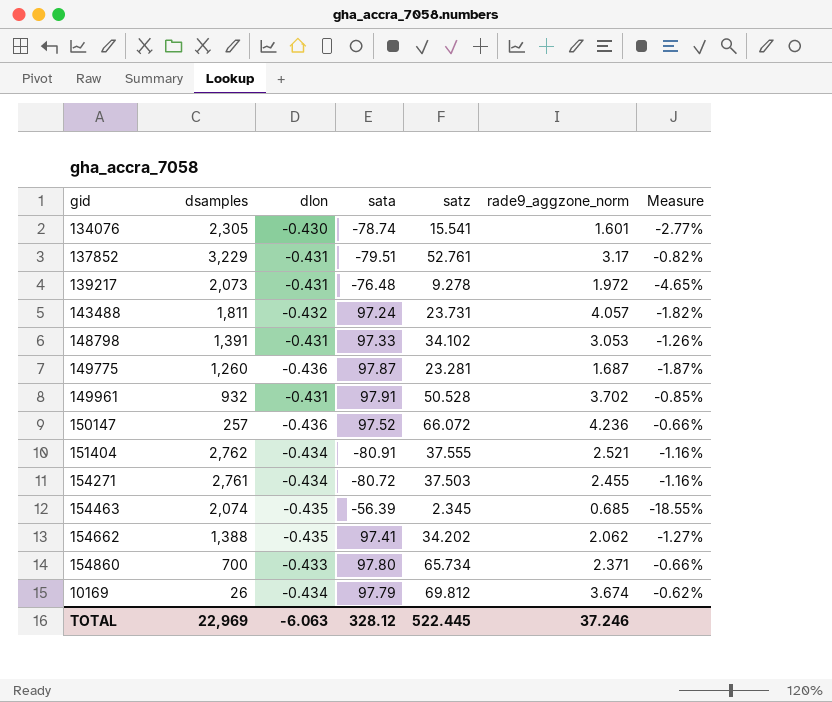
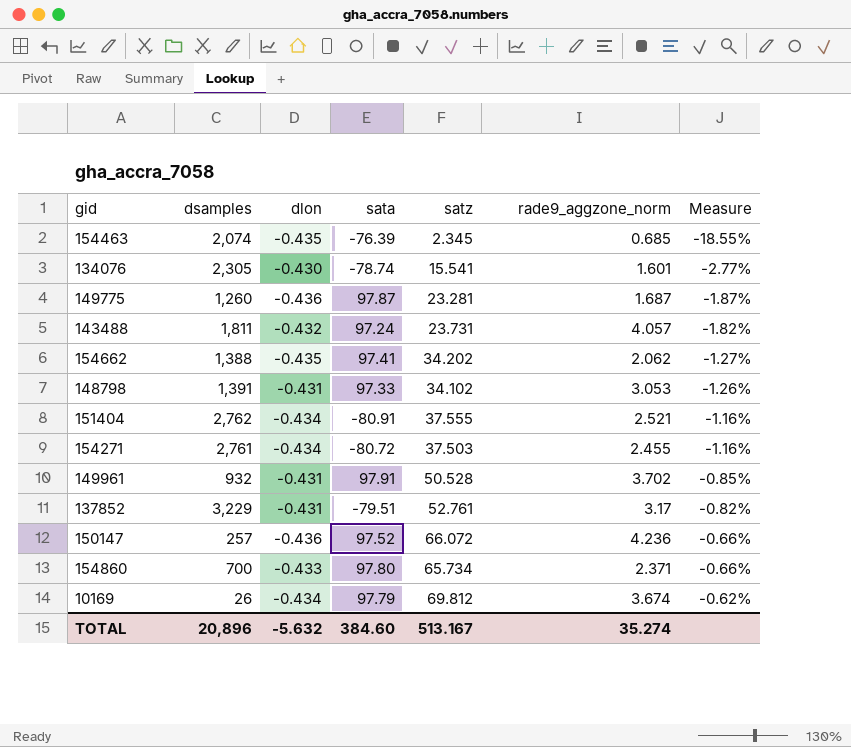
row order: none -> Measure ascending
row 139217: 2,073 | -0.431 | -76.48 | 9.278 | 1.972 | -4.65% -> none
154463 | sata: -56.39 -> -76.39
TOTAL | dsamples: 22,969 -> 20,896
TOTAL | dlon: -6.063 -> -5.632
TOTAL | sata: 328.12 -> 384.60
TOTAL | satz: 522.445 -> 513.167
TOTAL | rade9_aggzone_norm: 37.246 -> 35.274

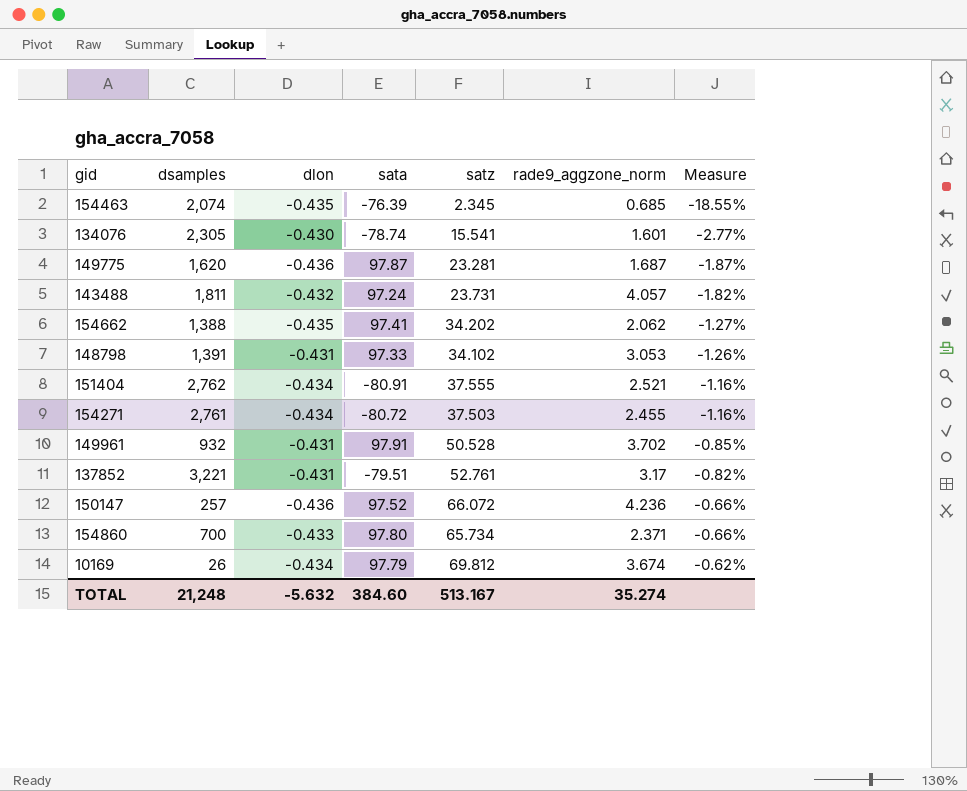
149775 | dsamples: 1,260 -> 1,620
137852 | dsamples: 3,229 -> 3,221
TOTAL | dsamples: 20,896 -> 21,248

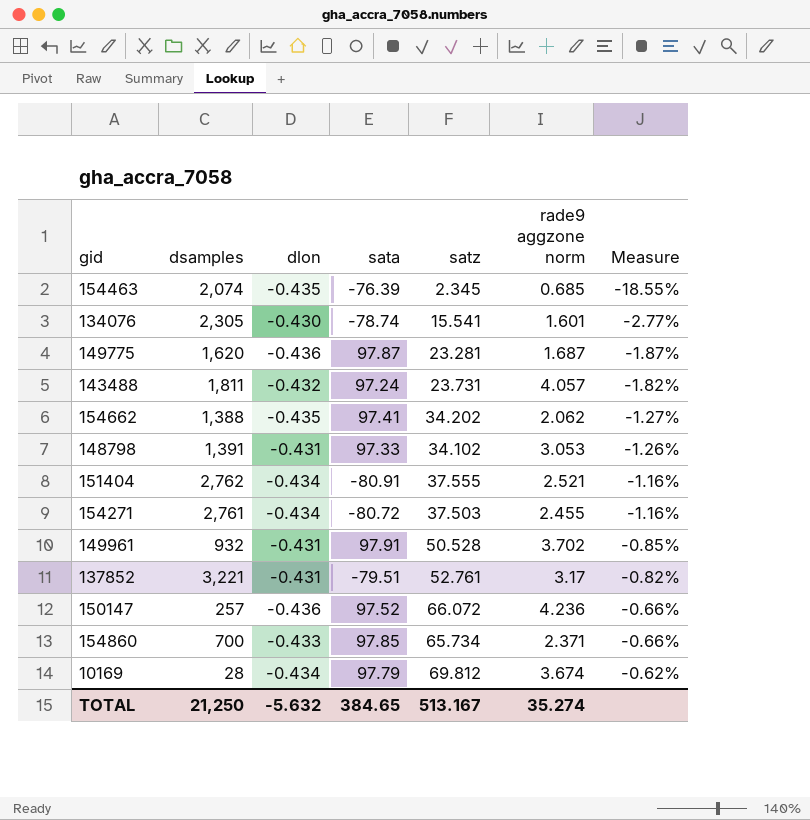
column name: rade9_aggzone_norm -> rade9 aggzone norm
154860 | sata: 97.80 -> 97.85
10169 | dsamples: 26 -> 28
TOTAL | dsamples: 21,248 -> 21,250
TOTAL | sata: 384.60 -> 384.65

